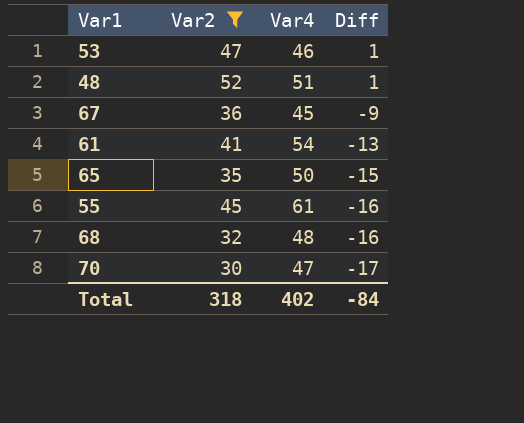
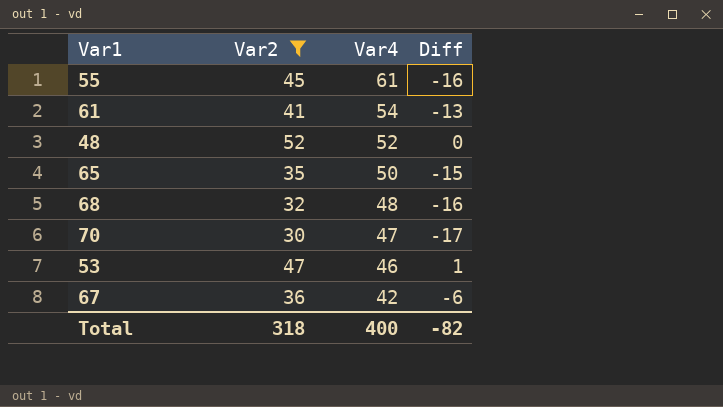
row order: Diff descending -> Var4 descending
48 | Var4: 51 -> 52
48 | Diff: 1 -> 0
67 | Var4: 45 -> 42
67 | Diff: -9 -> -6
Total | Var4: 402 -> 400
Total | Diff: -84 -> -82

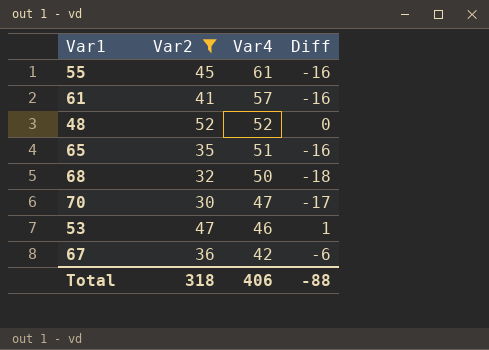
61 | Var4: 54 -> 57
61 | Diff: -13 -> -16
65 | Var4: 50 -> 51
65 | Diff: -15 -> -16
68 | Var4: 48 -> 50
68 | Diff: -16 -> -18
Total | Var4: 400 -> 406
Total | Diff: -82 -> -88

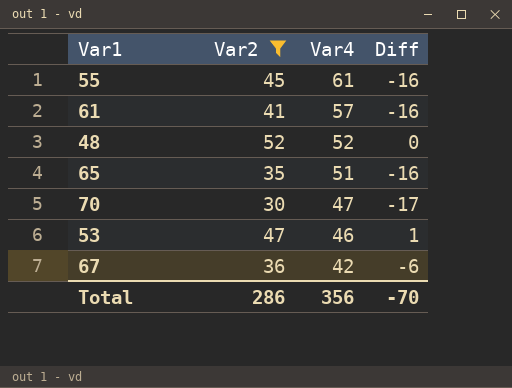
row 68: 32 | 50 | -18 -> none
Total | Var2: 318 -> 286
Total | Var4: 406 -> 356
Total | Diff: -88 -> -70

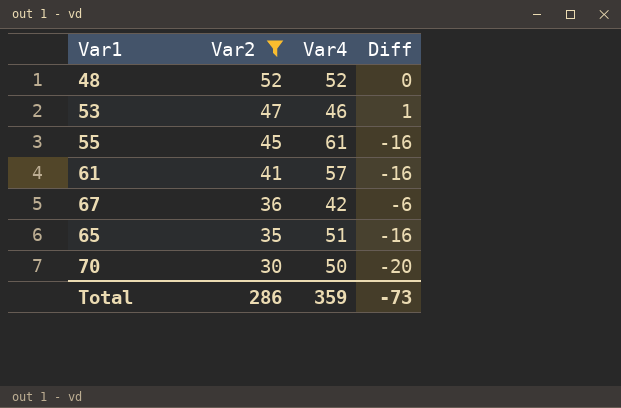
row order: Var4 descending -> Var2 descending
70 | Var4: 47 -> 50
70 | Diff: -17 -> -20
Total | Var4: 356 -> 359
Total | Diff: -70 -> -73

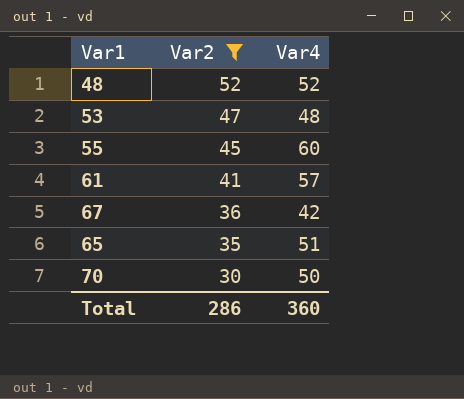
column Diff | formula: [Var2] - [Var4] -> none
53 | Var4: 46 -> 48
55 | Var4: 61 -> 60
Total | Var4: 359 -> 360

